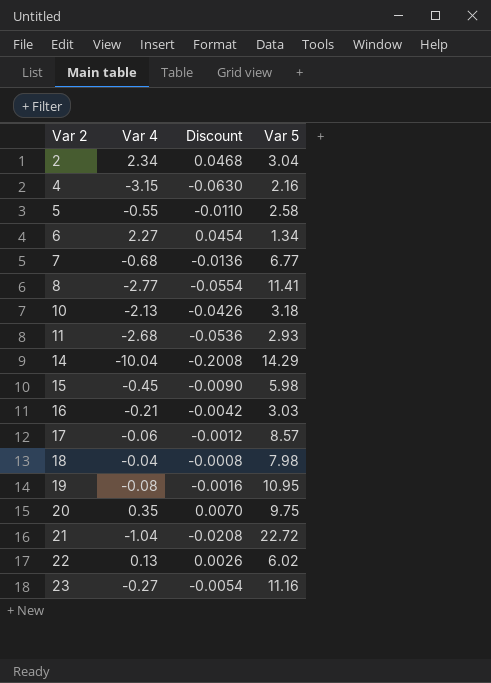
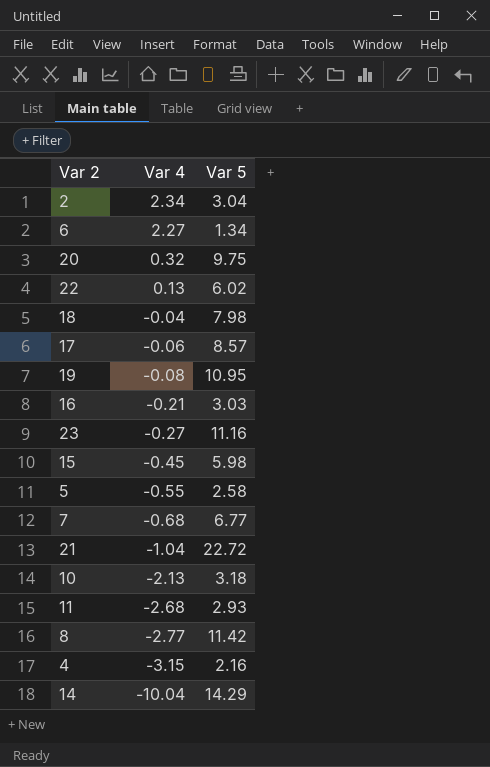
row order: Var 2 ascending -> Var 4 descending
column Discount | formula: [Var 4] * 0.02 -> none
20 | Var 4: 0.35 -> 0.32
8 | Var 5: 11.41 -> 11.42

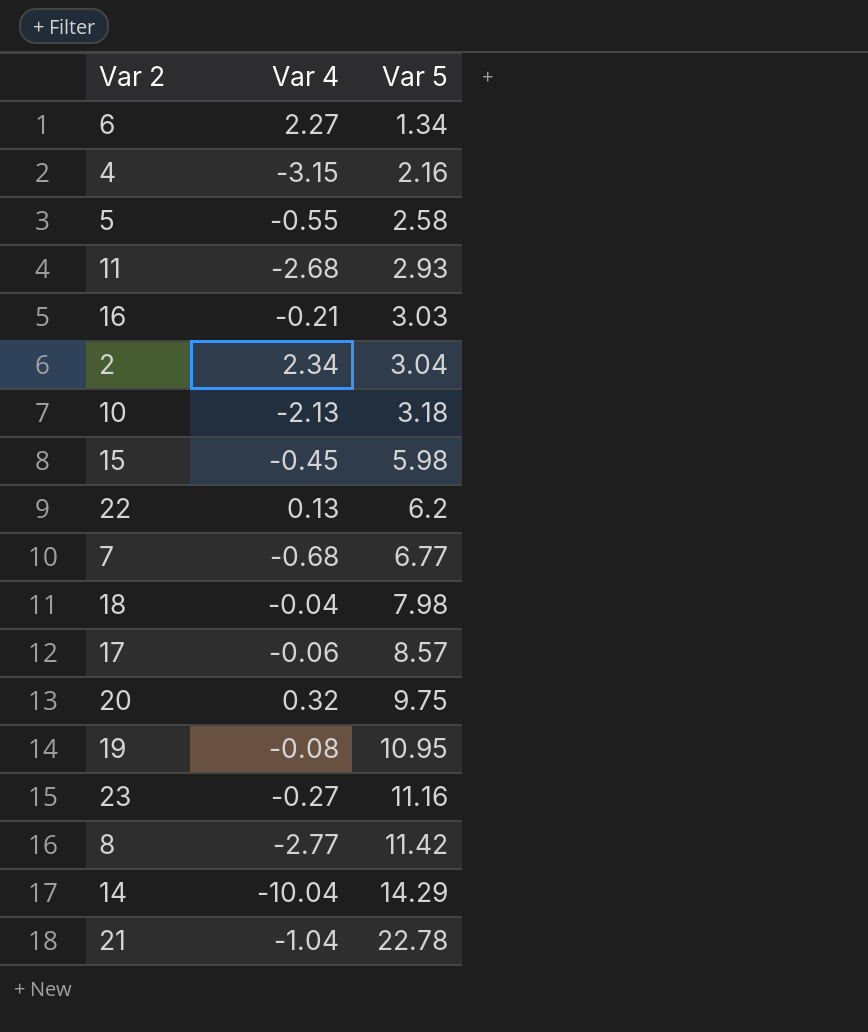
row order: Var 4 descending -> Var 5 ascending
22 | Var 5: 6.02 -> 6.2
21 | Var 5: 22.72 -> 22.78

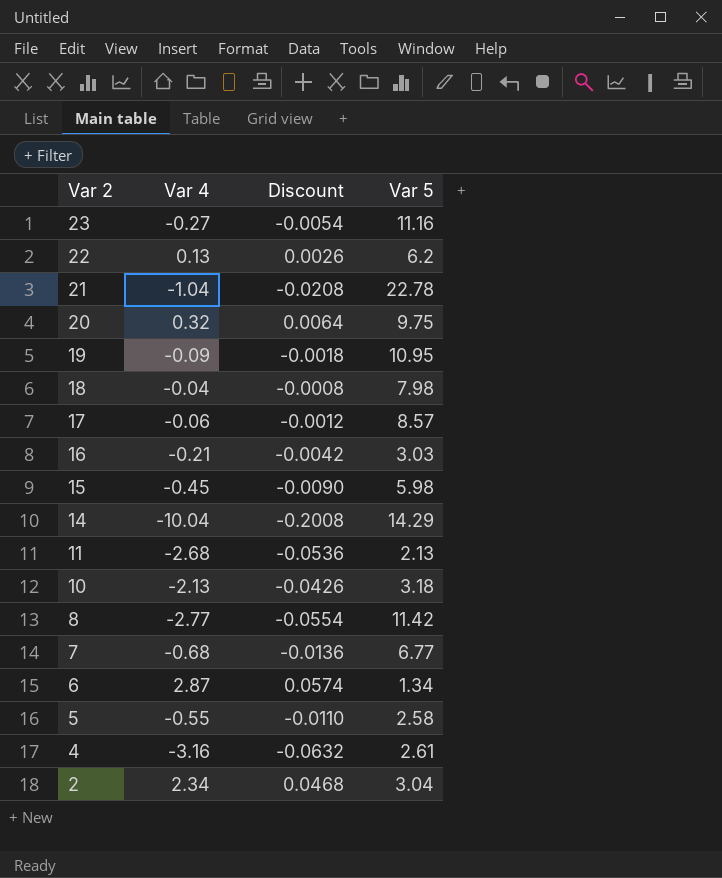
row order: Var 5 ascending -> Var 2 descending
column Discount | formula: none -> [Var 4] * 0.02
19 | Var 4: -0.08 -> -0.09
11 | Var 5: 2.93 -> 2.13
6 | Var 4: 2.27 -> 2.87
4 | Var 4: -3.15 -> -3.16
4 | Var 5: 2.16 -> 2.61

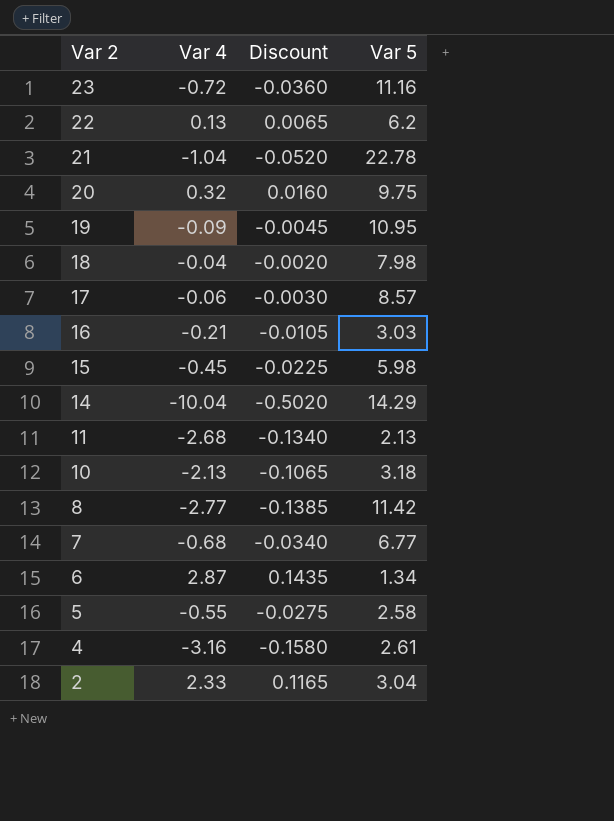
column Discount | formula: [Var 4] * 0.02 -> [Var 4] * 0.05
23 | Var 4: -0.27 -> -0.72
2 | Var 4: 2.34 -> 2.33

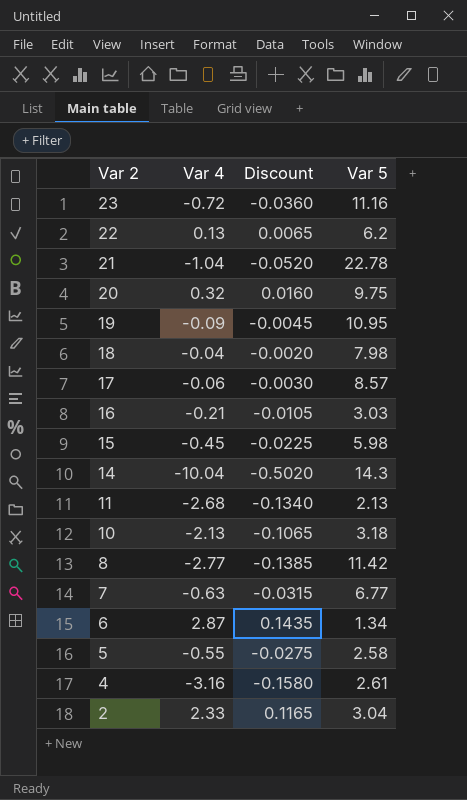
14 | Var 5: 14.29 -> 14.3
7 | Var 4: -0.68 -> -0.63
7 | Discount: -0.0340 -> -0.0315

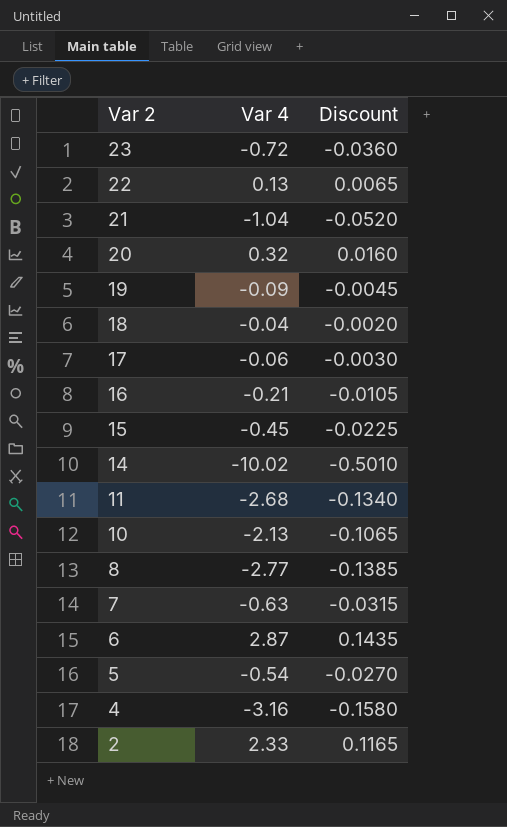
column Var 5 | position: 4 -> none
14 | Var 4: -10.04 -> -10.02
14 | Discount: -0.5020 -> -0.5010
5 | Var 4: -0.55 -> -0.54
5 | Discount: -0.0275 -> -0.0270

